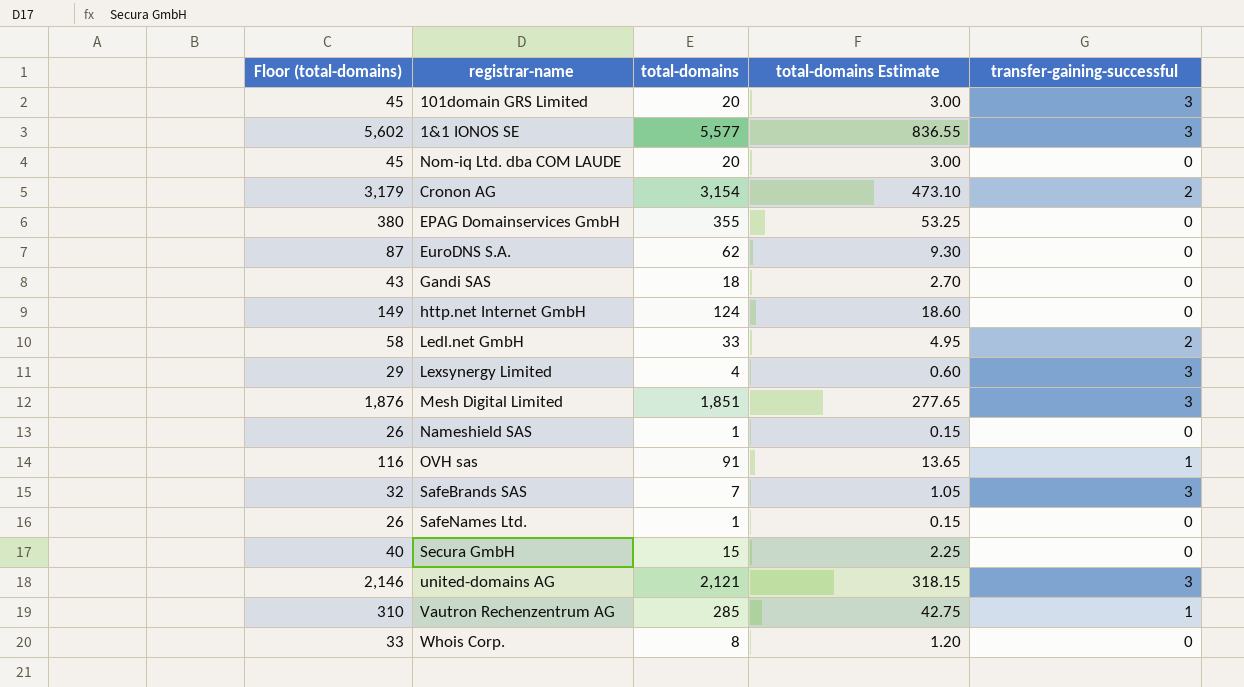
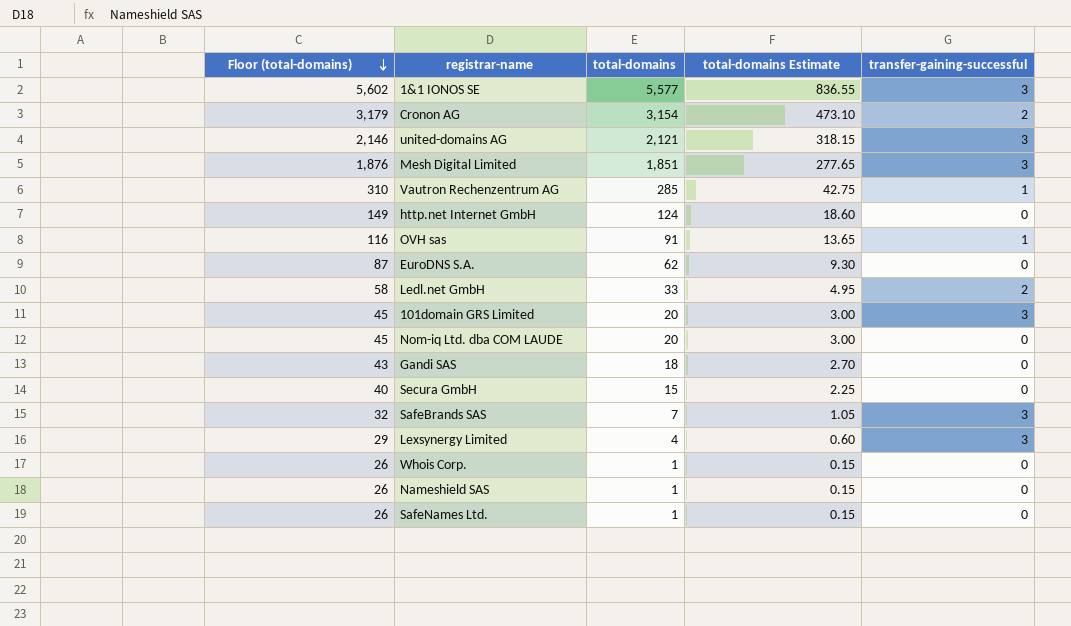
row order: none -> Floor (total-domains) descending
row EPAG Domainservices GmbH: 380 | 355 | 53.25 | 0 -> none
Whois Corp. | Floor (total-domains): 33 -> 26
Whois Corp. | total-domains: 8 -> 1
Whois Corp. | total-domains Estimate: 1.20 -> 0.15

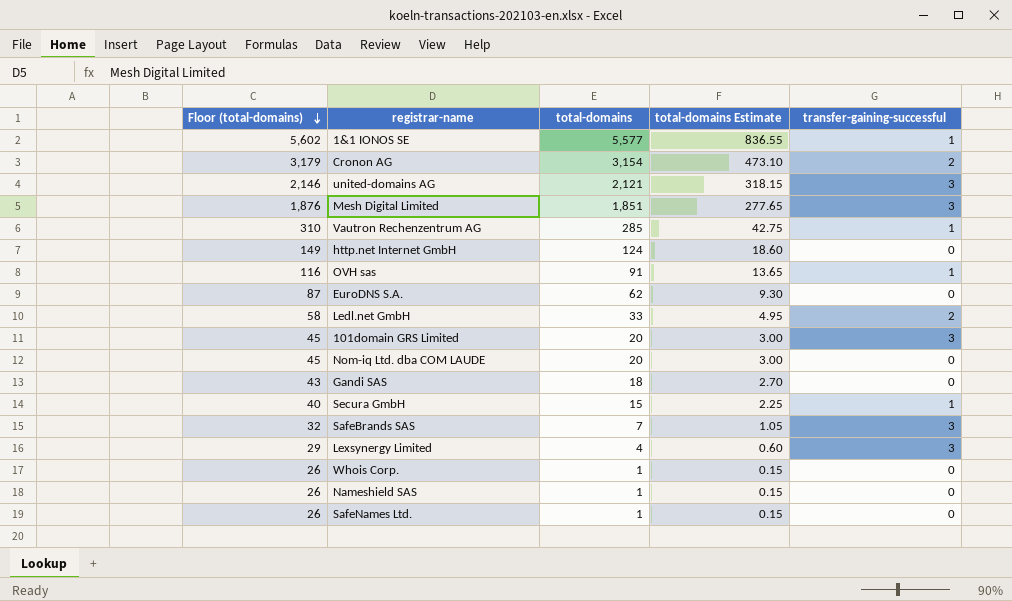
1&1 IONOS SE | transfer-gaining-successful: 3 -> 1
Secura GmbH | transfer-gaining-successful: 0 -> 1

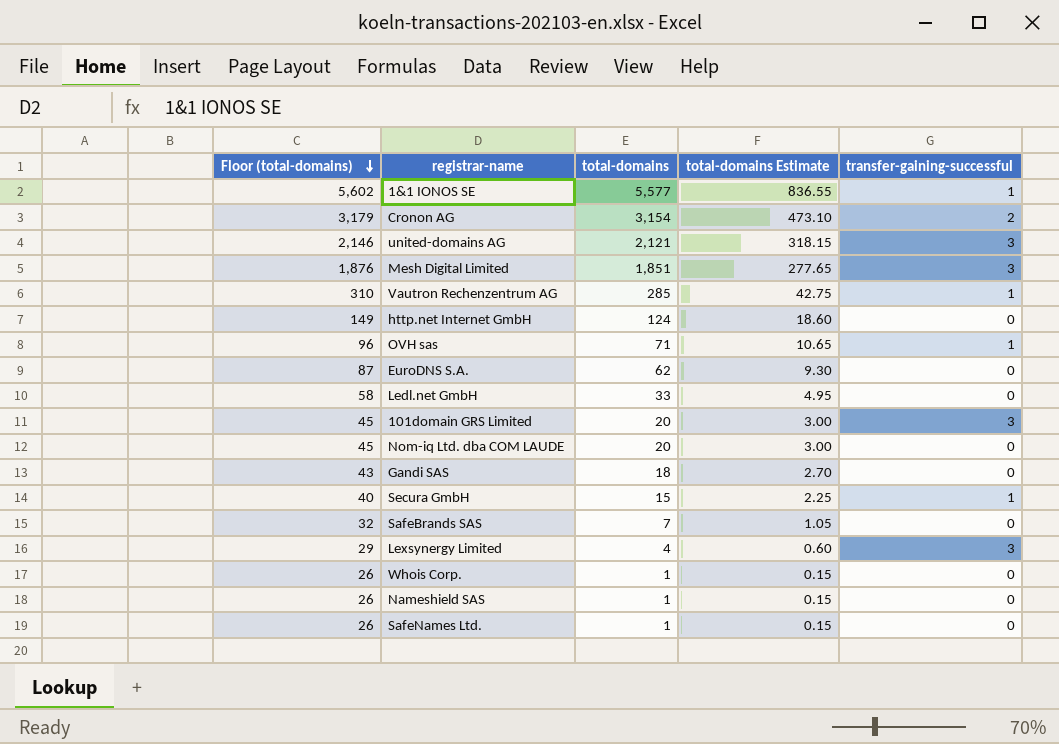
OVH sas | Floor (total-domains): 116 -> 96
OVH sas | total-domains: 91 -> 71
OVH sas | total-domains Estimate: 13.65 -> 10.65
Ledl.net GmbH | transfer-gaining-successful: 2 -> 0
SafeBrands SAS | transfer-gaining-successful: 3 -> 0

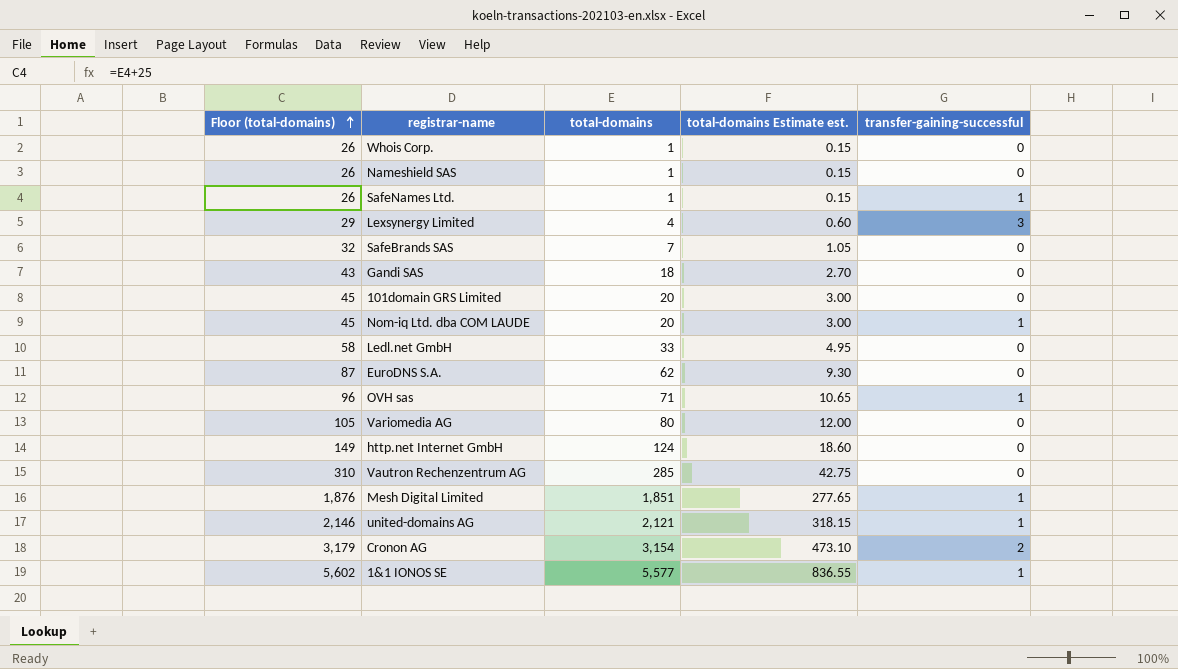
row order: Floor (total-domains) descending -> Floor (total-domains) ascending
column name: total-domains Estimate -> total-domains Estimate est.
row Secura GmbH: 40 | 15 | 2.25 | 1 -> none
SafeNames Ltd. | transfer-gaining-successful: 0 -> 1
101domain GRS Limited | transfer-gaining-successful: 3 -> 0
Nom-iq Ltd. dba COM LAUDE | transfer-gaining-successful: 0 -> 1
row Variomedia AG: none -> 105 | 80 | 12.00 | 0
Vautron Rechenzentrum AG | transfer-gaining-successful: 1 -> 0
Mesh Digital Limited | transfer-gaining-successful: 3 -> 1
united-domains AG | transfer-gaining-successful: 3 -> 1

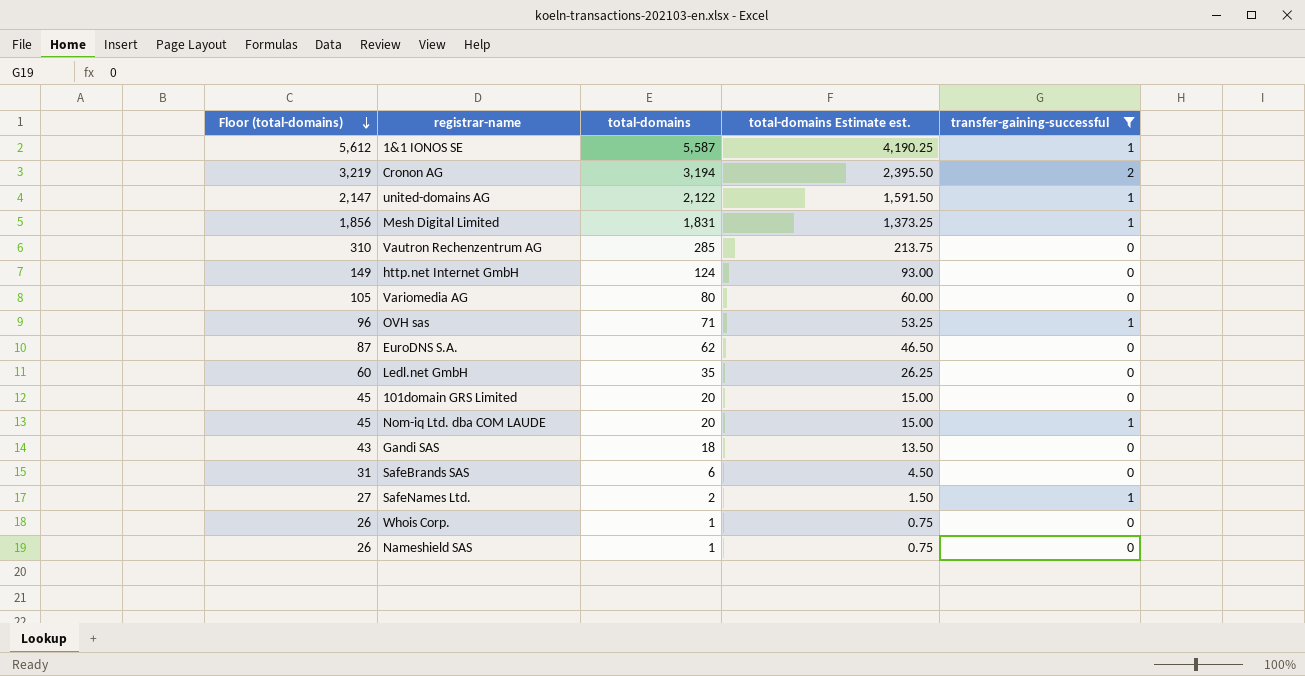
filter: none -> transfer-gaining-successful != 3
row order: Floor (total-domains) ascending -> Floor (total-domains) descending
column total-domains Estimate est. | formula: [total-domains] * 0.15 -> [total-domains] * 0.75
1&1 IONOS SE | Floor (total-domains): 5,602 -> 5,612
1&1 IONOS SE | total-domains: 5,577 -> 5,587
Cronon AG | Floor (total-domains): 3,179 -> 3,219
Cronon AG | total-domains: 3,154 -> 3,194
united-domains AG | Floor (total-domains): 2,146 -> 2,147
united-domains AG | total-domains: 2,121 -> 2,122
Mesh Digital Limited | Floor (total-domains): 1,876 -> 1,856
Mesh Digital Limited | total-domains: 1,851 -> 1,831
Ledl.net GmbH | Floor (total-domains): 58 -> 60
Ledl.net GmbH | total-domains: 33 -> 35
SafeBrands SAS | Floor (total-domains): 32 -> 31
SafeBrands SAS | total-domains: 7 -> 6
SafeNames Ltd. | Floor (total-domains): 26 -> 27
SafeNames Ltd. | total-domains: 1 -> 2

